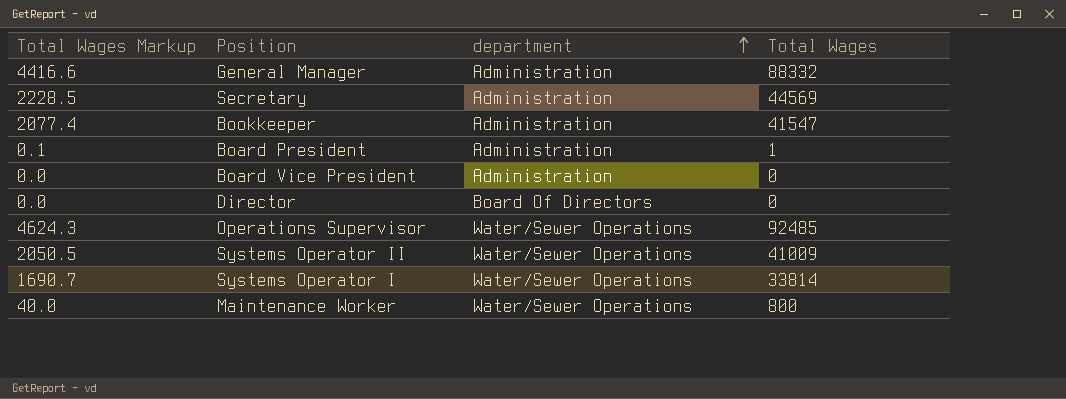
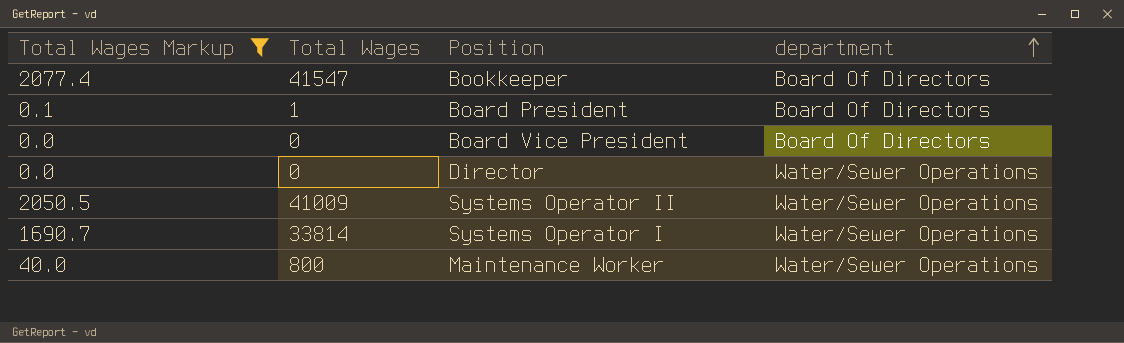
filter: none -> Total Wages Markup <= 2077.4
column Total Wages | position: 4 -> 2
Bookkeeper | department: Administration -> Board Of Directors
Board President | department: Administration -> Board Of Directors
Board Vice President | department: Administration -> Board Of Directors
Director | department: Board Of Directors -> Water/Sewer Operations

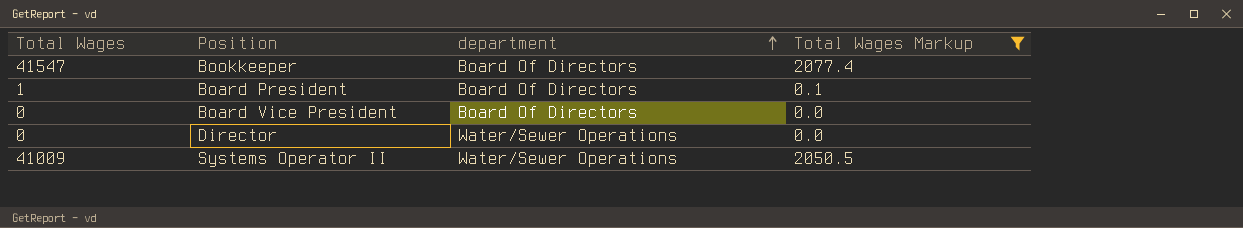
column Total Wages Markup | position: 1 -> 4
row Systems Operator I: 1690.7 | 33814 | Water/Sewer Operations -> none
row Maintenance Worker: 40.0 | 800 | Water/Sewer Operations -> none

